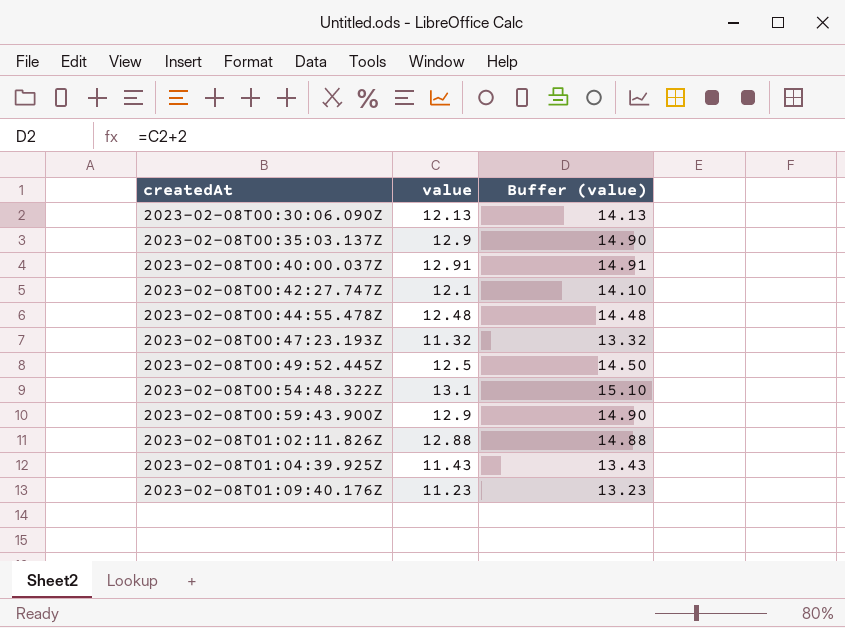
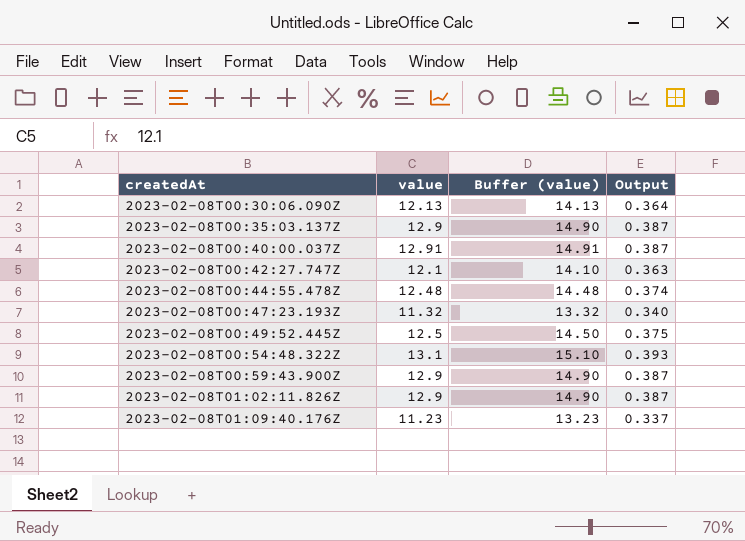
column Output | formula: none -> [value] * 0.03
row 2023-02-08T01:04:39.925Z: 11.43 | 13.43 -> none
2023-02-08T01:02:11.826Z | value: 12.88 -> 12.9
2023-02-08T01:02:11.826Z | Buffer (value): 14.88 -> 14.90

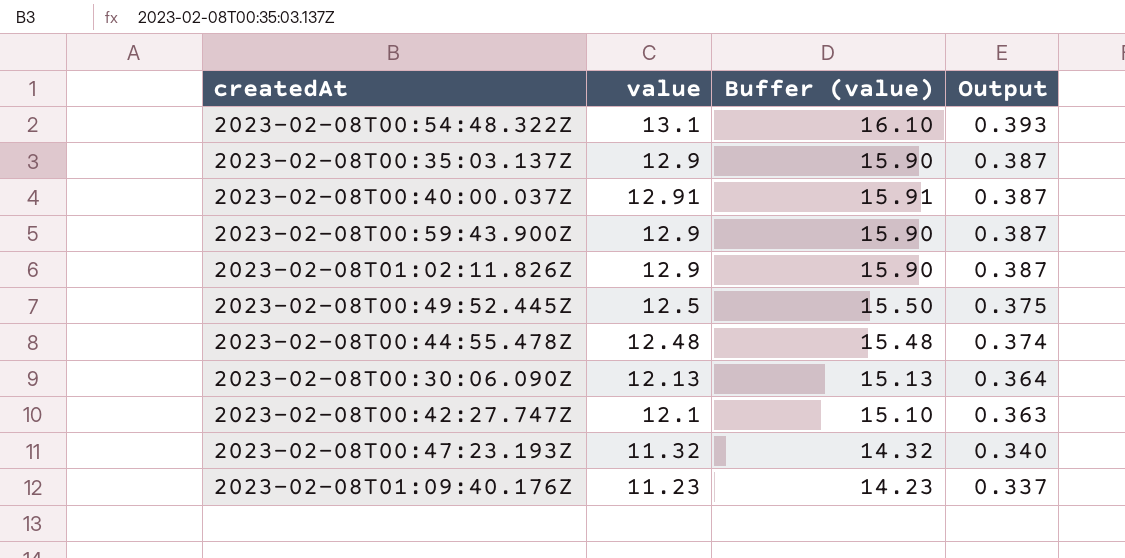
row order: createdAt ascending -> Output descending
column Buffer (value) | formula: [value] + 2 -> [value] + 3

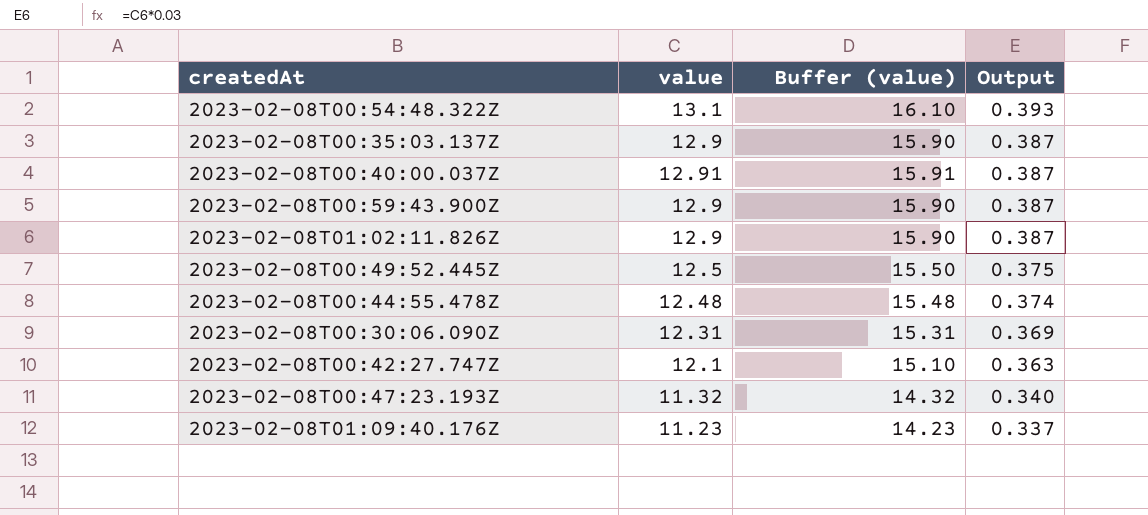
2023-02-08T00:30:06.090Z | value: 12.13 -> 12.31
2023-02-08T00:30:06.090Z | Buffer (value): 15.13 -> 15.31
2023-02-08T00:30:06.090Z | Output: 0.364 -> 0.369

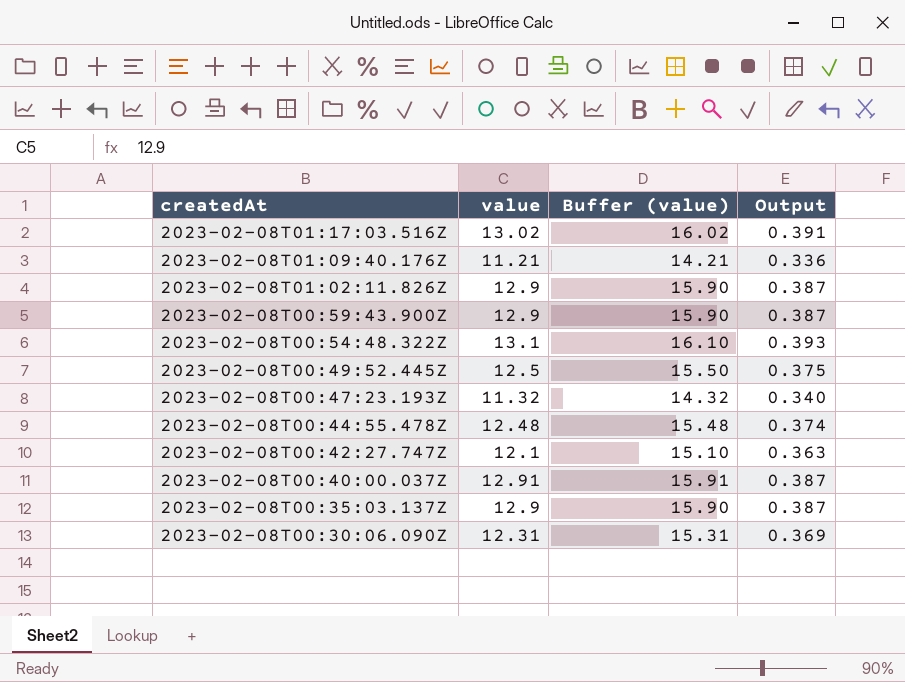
row order: Output descending -> createdAt descending
row 2023-02-08T01:17:03.516Z: none -> 13.02 | 16.02 | 0.391
2023-02-08T01:09:40.176Z | value: 11.23 -> 11.21
2023-02-08T01:09:40.176Z | Buffer (value): 14.23 -> 14.21
2023-02-08T01:09:40.176Z | Output: 0.337 -> 0.336

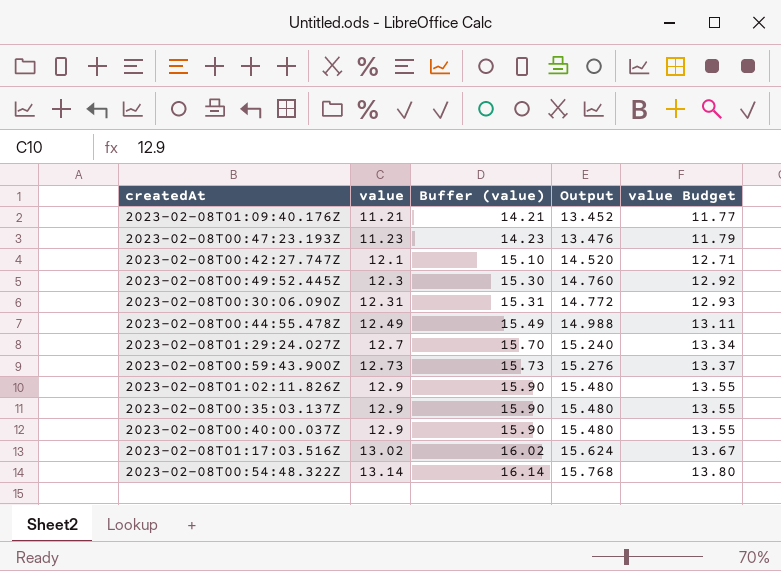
row order: createdAt descending -> value ascending
column Output | formula: [value] * 0.03 -> [value] * 1.2
column value Budget | formula: none -> [value] * 1.05
2023-02-08T00:47:23.193Z | value: 11.32 -> 11.23
2023-02-08T00:47:23.193Z | Buffer (value): 14.32 -> 14.23
2023-02-08T00:49:52.445Z | value: 12.5 -> 12.3
2023-02-08T00:49:52.445Z | Buffer (value): 15.50 -> 15.30
2023-02-08T00:44:55.478Z | value: 12.48 -> 12.49
2023-02-08T00:44:55.478Z | Buffer (value): 15.48 -> 15.49
row 2023-02-08T01:29:24.027Z: none -> 12.7 | 15.70 | 15.240 | 13.34
2023-02-08T00:59:43.900Z | value: 12.9 -> 12.73
2023-02-08T00:59:43.900Z | Buffer (value): 15.90 -> 15.73
2023-02-08T00:40:00.037Z | value: 12.91 -> 12.9
2023-02-08T00:40:00.037Z | Buffer (value): 15.91 -> 15.90
2023-02-08T00:54:48.322Z | value: 13.1 -> 13.14
2023-02-08T00:54:48.322Z | Buffer (value): 16.10 -> 16.14

